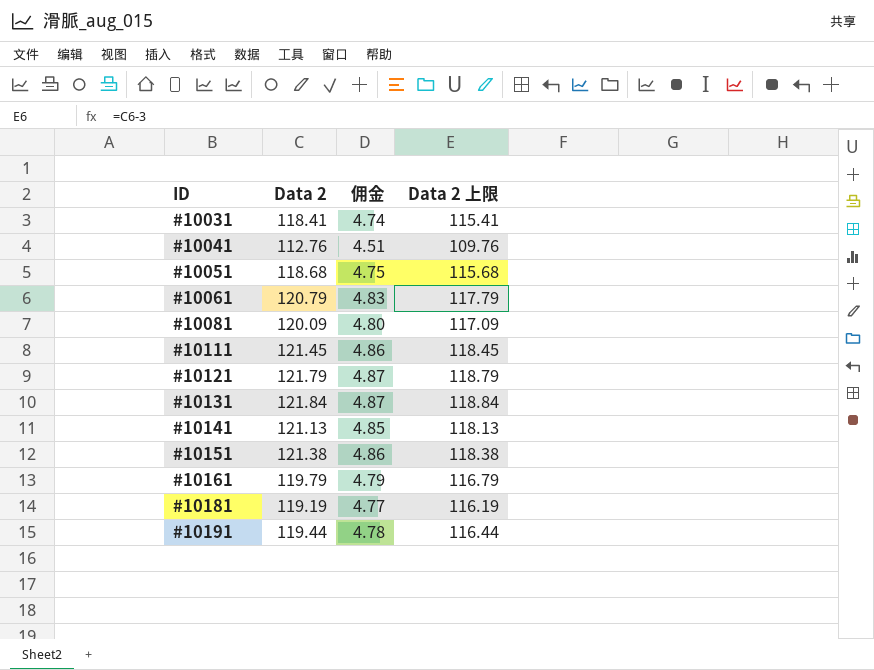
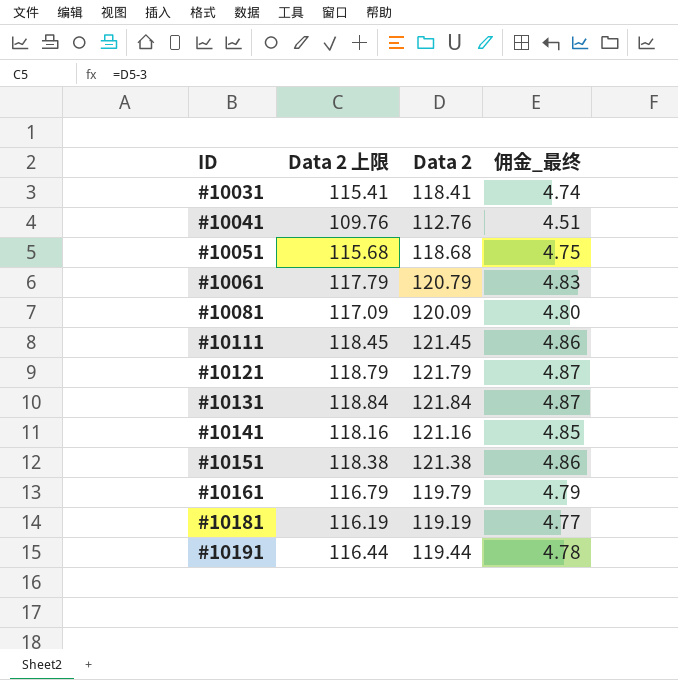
column Data 2 上限 | position: 4 -> 2
column name: 佣金 -> 佣金_最终
#10141 | Data 2 上限: 118.13 -> 118.16
#10141 | Data 2: 121.13 -> 121.16

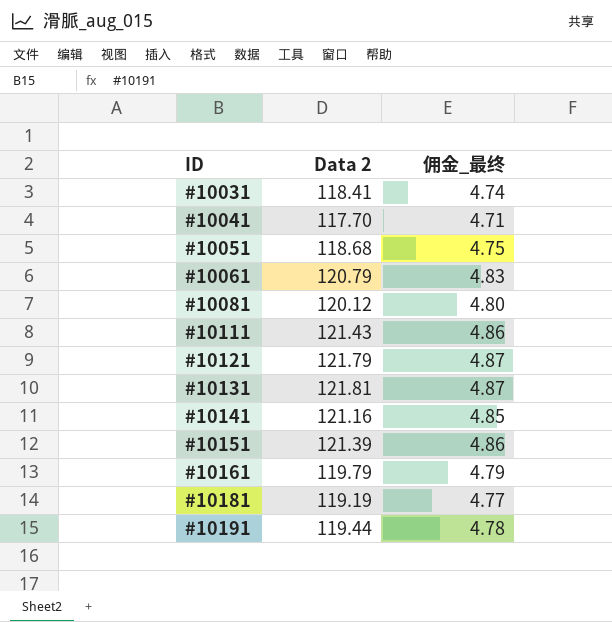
column Data 2 上限 | formula: [Data 2] - 3 -> none
#10041 | Data 2: 112.76 -> 117.70
#10041 | 佣金_最终: 4.51 -> 4.71
#10081 | Data 2: 120.09 -> 120.12
#10111 | Data 2: 121.45 -> 121.43
#10131 | Data 2: 121.84 -> 121.81
#10151 | Data 2: 121.38 -> 121.39

